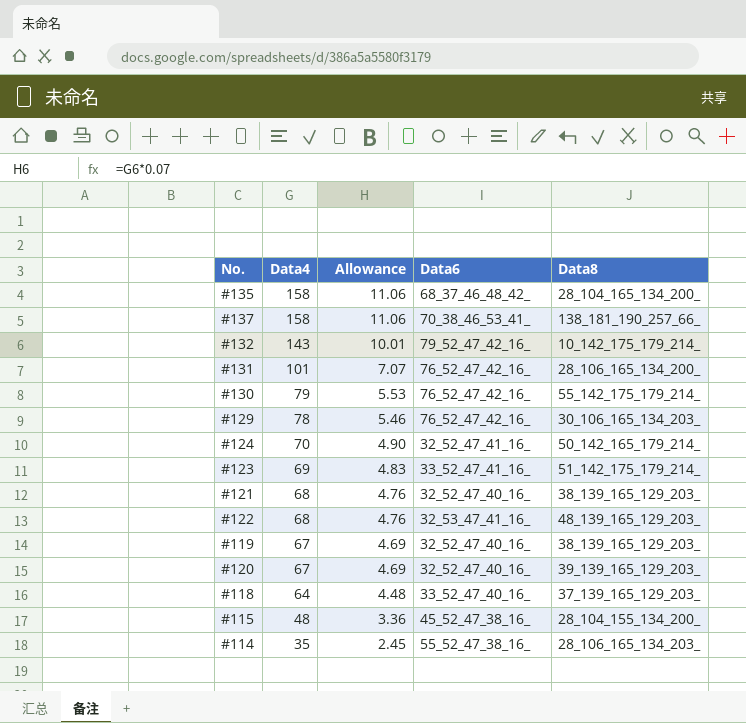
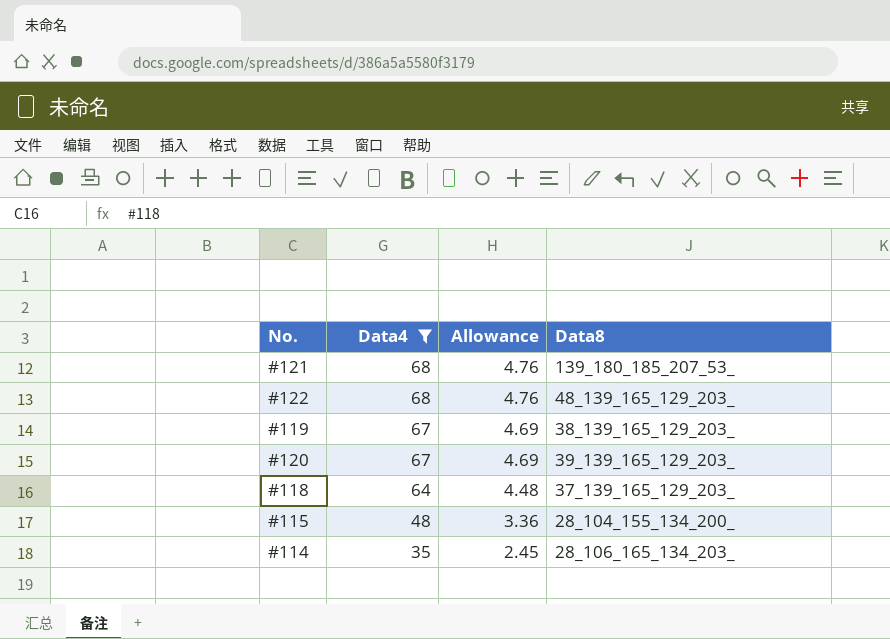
filter: none -> Data4 <= 68
column Data6 | position: 4 -> none
#121 | Data8: 38_139_165_129_203_ -> 139_180_185_207_53_

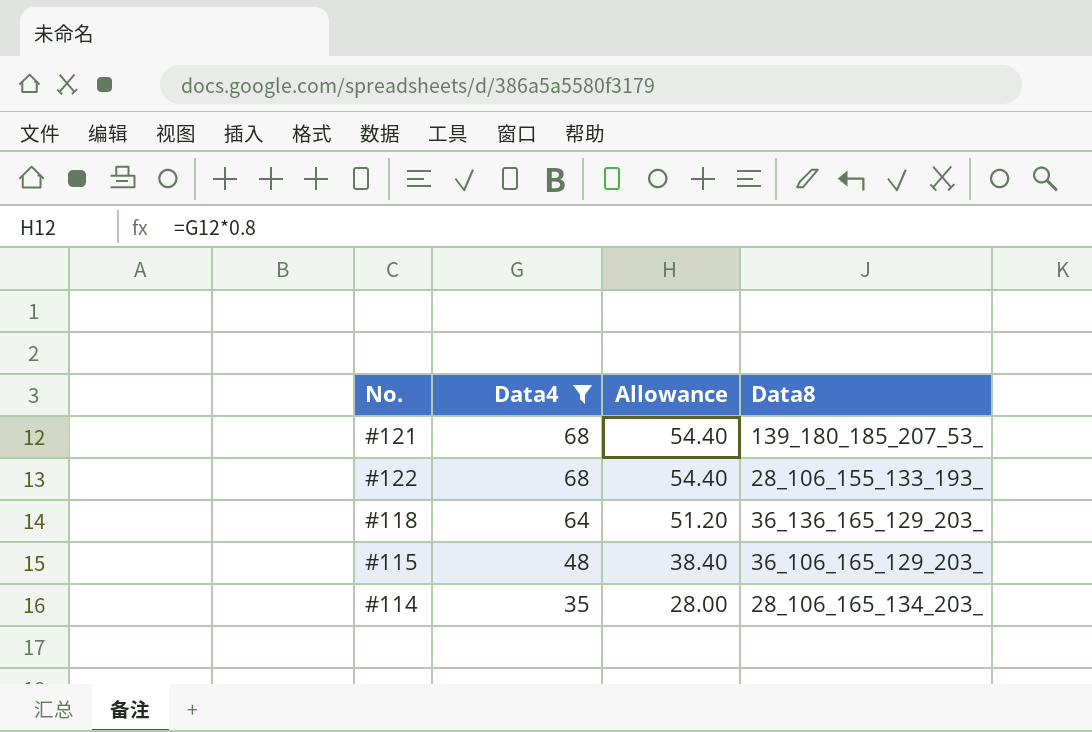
column Allowance | formula: [Data4] * 0.07 -> [Data4] * 0.8
row #119: 67 | 4.69 | 38_139_165_129_203_ -> none
row #120: 67 | 4.69 | 39_139_165_129_203_ -> none
#122 | Data8: 48_139_165_129_203_ -> 28_106_155_133_193_
#118 | Data8: 37_139_165_129_203_ -> 36_136_165_129_203_
#115 | Data8: 28_104_155_134_200_ -> 36_106_165_129_203_

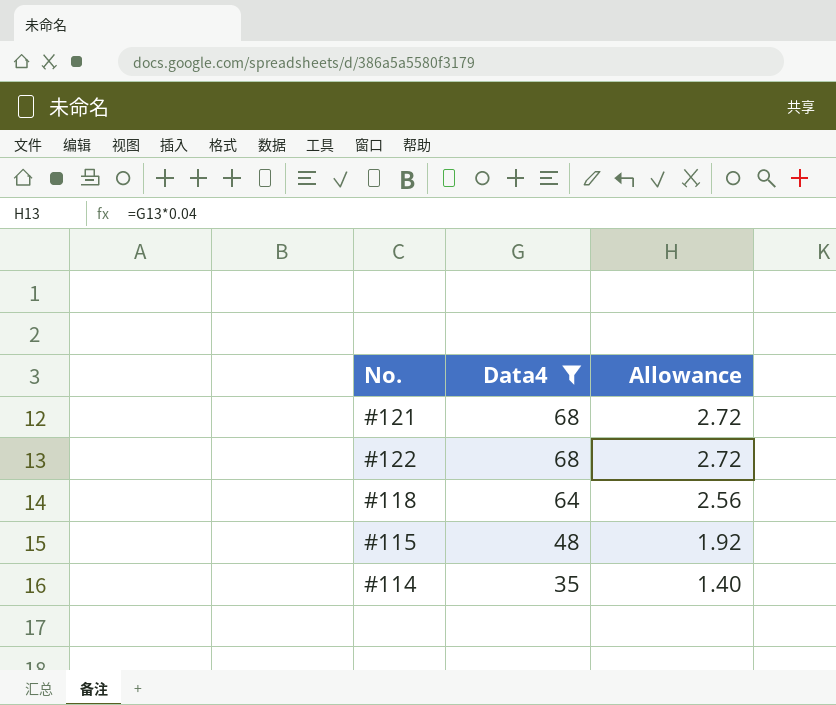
column Data8 | position: 4 -> none
column Allowance | formula: [Data4] * 0.8 -> [Data4] * 0.04

